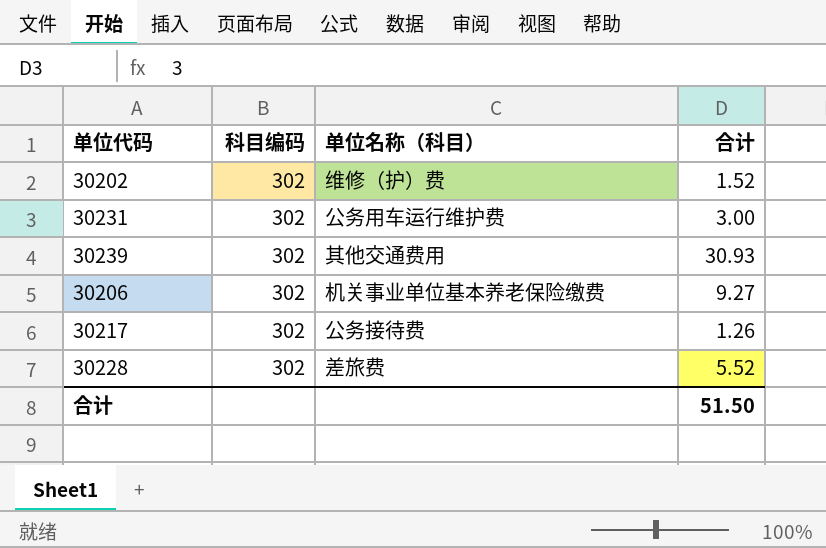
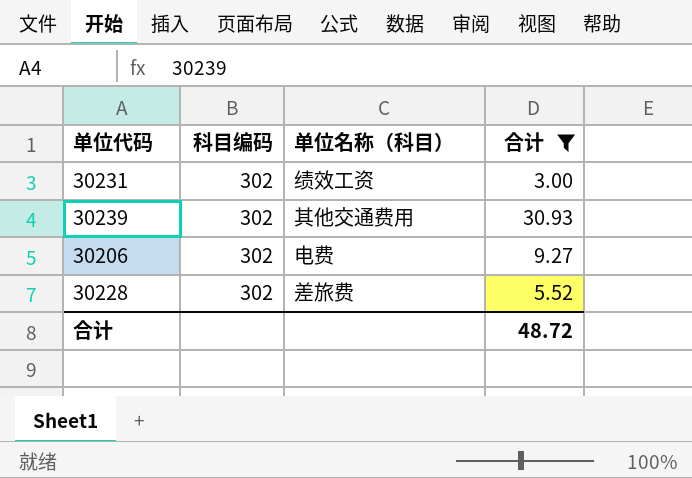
filter: none -> 合计 >= 3.00
30231 | 单位名称（科目）: 公务用车运行维护费 -> 绩效工资
30206 | 单位名称（科目）: 机关事业单位基本养老保险缴费 -> 电费
合计 | 合计: 51.50 -> 48.72

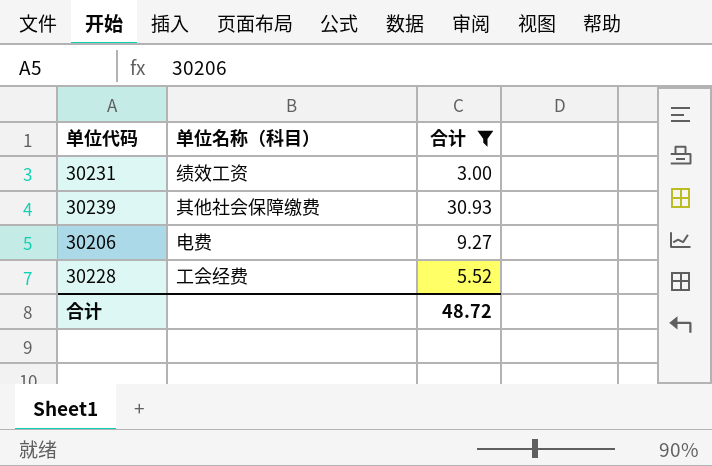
column 科目编码 | position: 2 -> none
30239 | 单位名称（科目）: 其他交通费用 -> 其他社会保障缴费
30228 | 单位名称（科目）: 差旅费 -> 工会经费

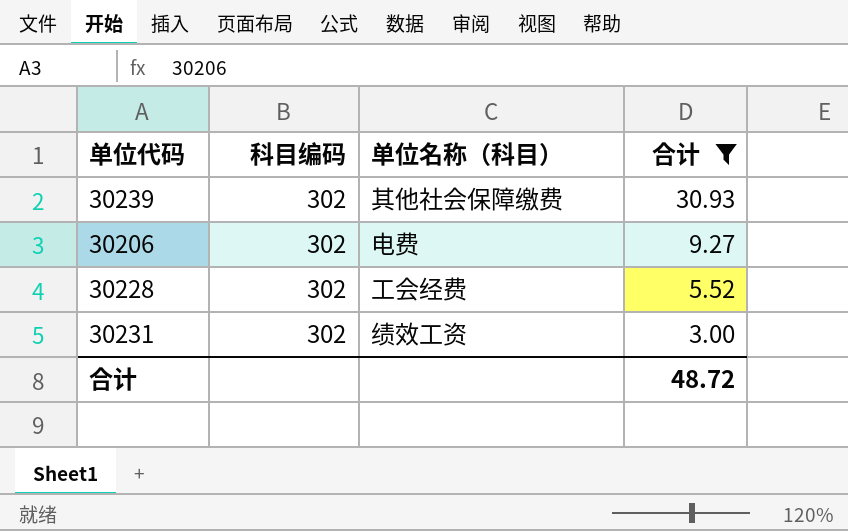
row order: none -> 合计 descending
column 科目编码 | position: none -> 2

